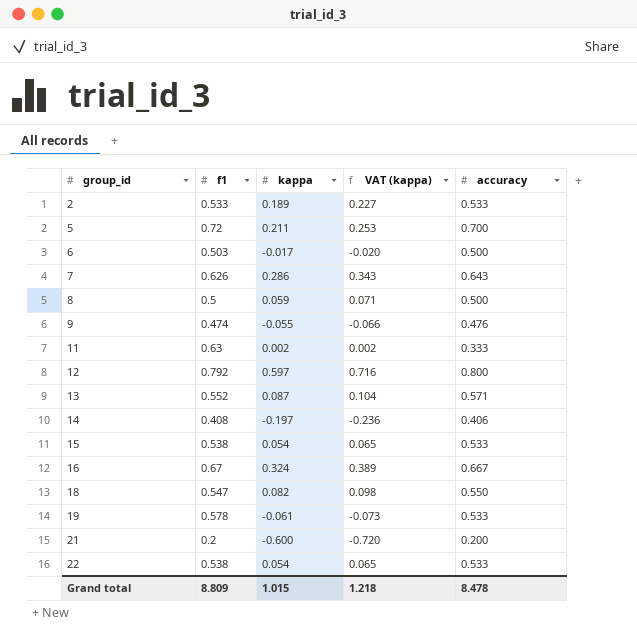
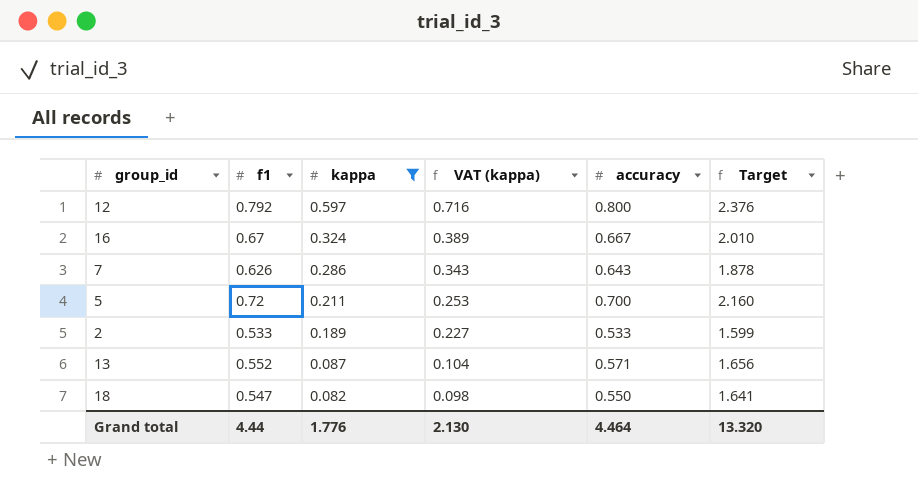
filter: none -> kappa >= 0.082
row order: group_id ascending -> kappa descending
column Target | formula: none -> [f1] * 3
Grand total | f1: 8.809 -> 4.44
Grand total | kappa: 1.015 -> 1.776
Grand total | VAT (kappa): 1.218 -> 2.130
Grand total | accuracy: 8.478 -> 4.464

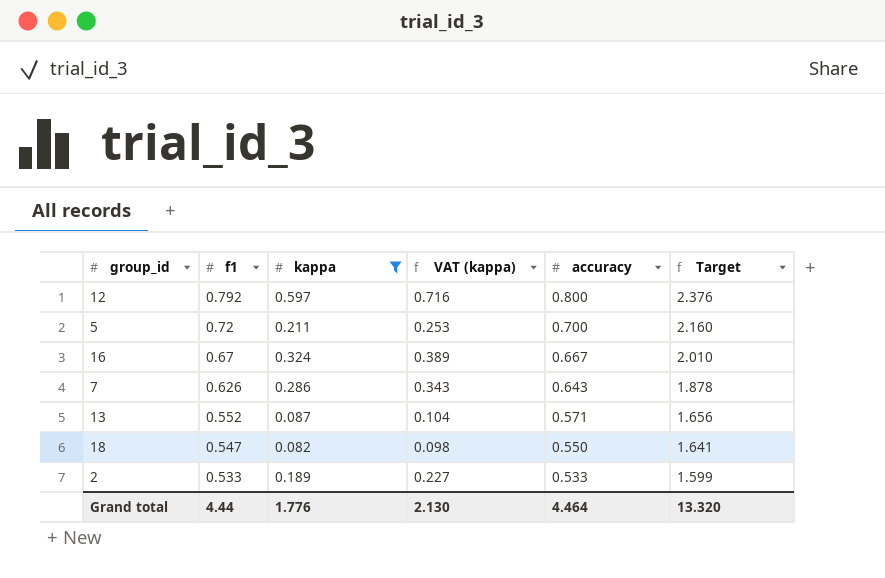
row order: kappa descending -> f1 descending

